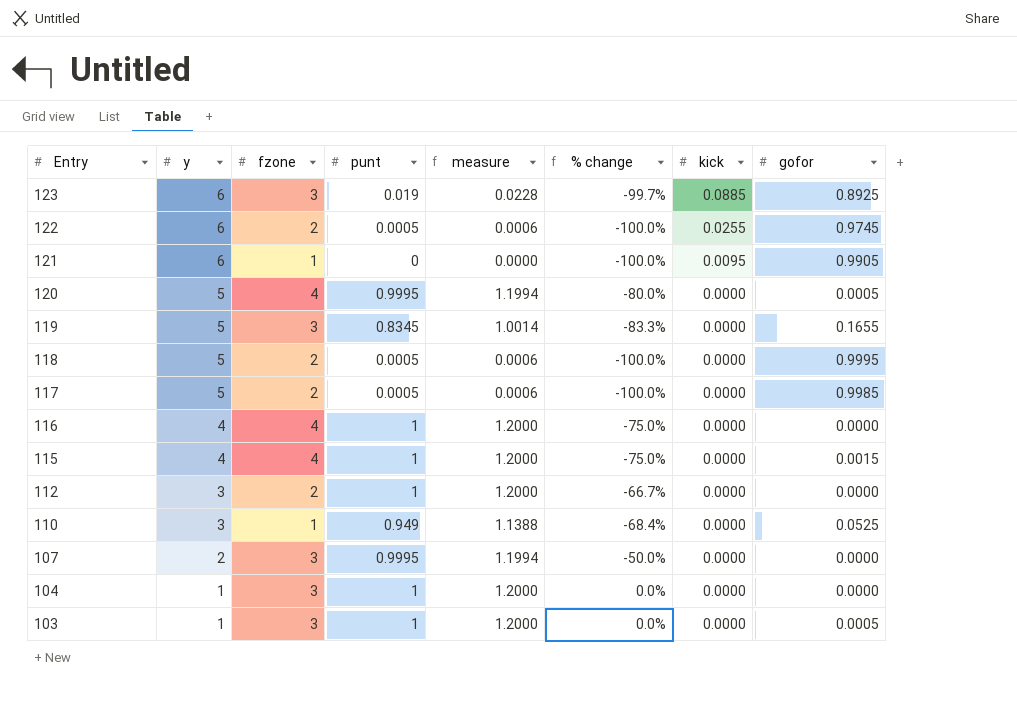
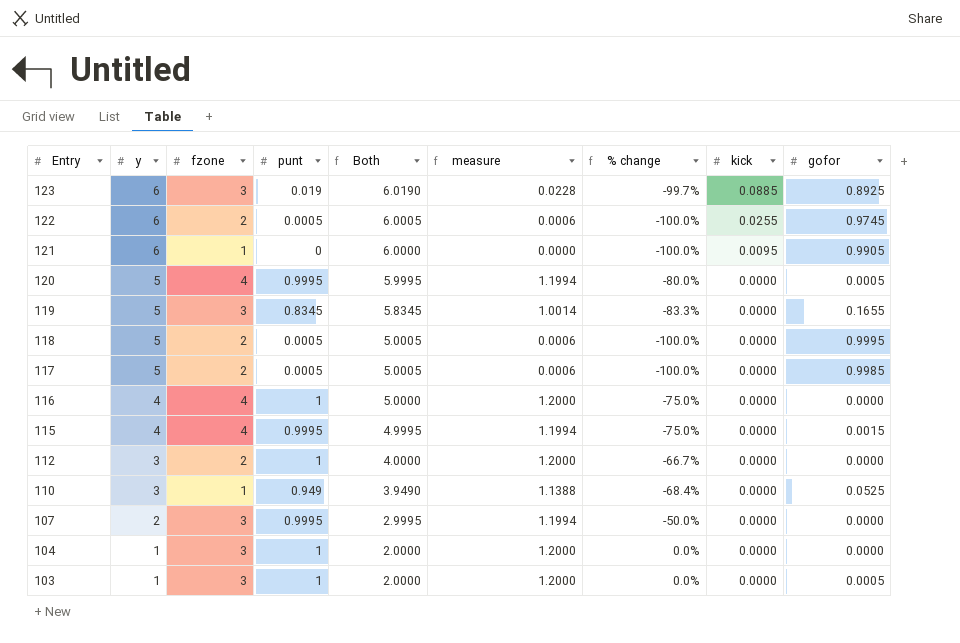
column Both | formula: none -> [y] + [punt]
115 | punt: 1 -> 0.9995
115 | measure: 1.2000 -> 1.1994

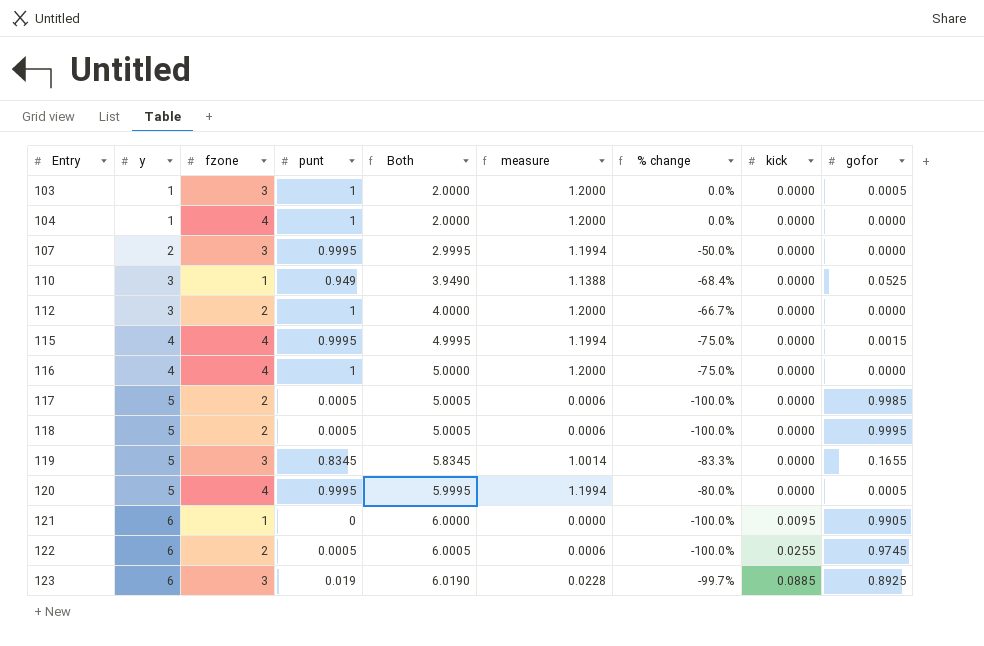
row order: Entry descending -> Entry ascending
104 | fzone: 3 -> 4

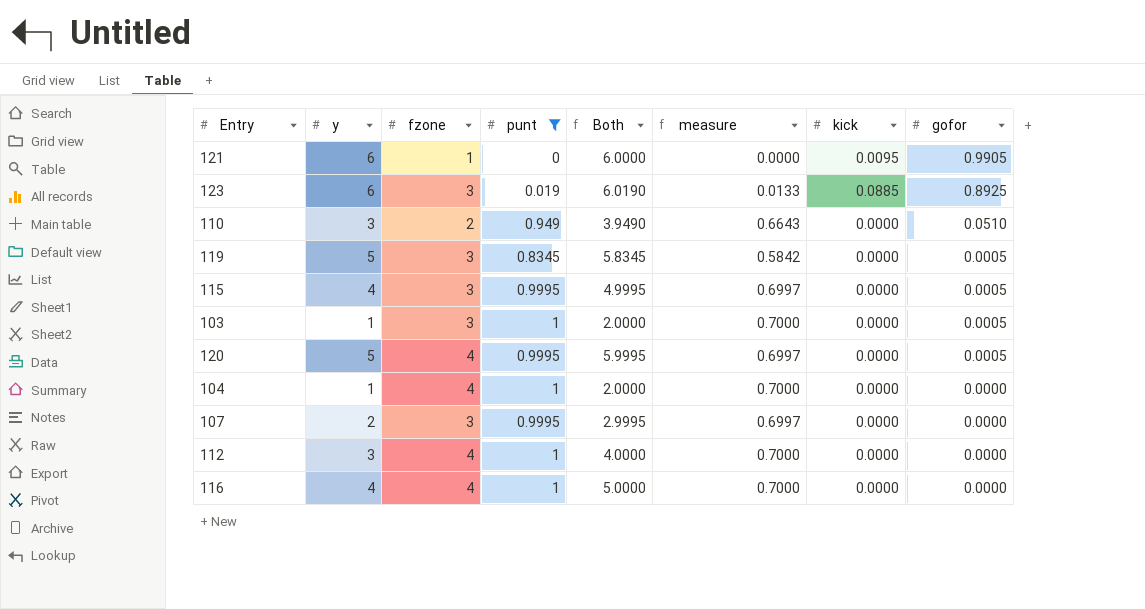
filter: none -> punt != 0.0005
row order: Entry ascending -> gofor descending
column % change | formula: ([punt] - [y]) / [y] -> none
column measure | formula: [punt] * 1.2 -> [punt] * 0.7
110 | fzone: 1 -> 2
110 | gofor: 0.0525 -> 0.0510
119 | gofor: 0.1655 -> 0.0005
115 | fzone: 4 -> 3
115 | gofor: 0.0015 -> 0.0005
112 | fzone: 2 -> 4

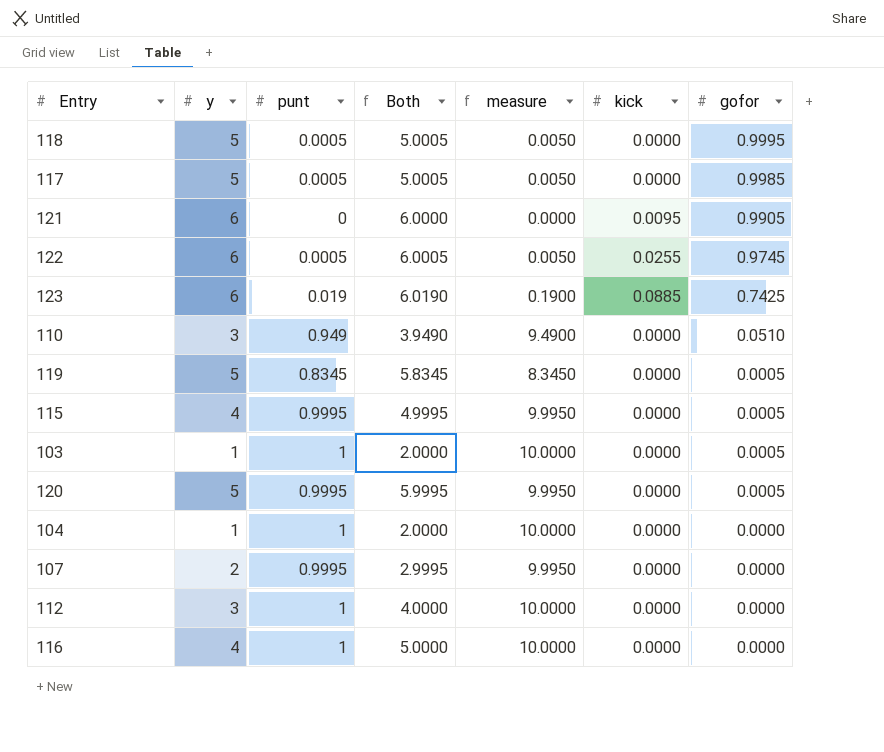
filter: punt != 0.0005 -> none
column fzone | position: 3 -> none
column measure | formula: [punt] * 0.7 -> [punt] * 10
123 | gofor: 0.8925 -> 0.7425

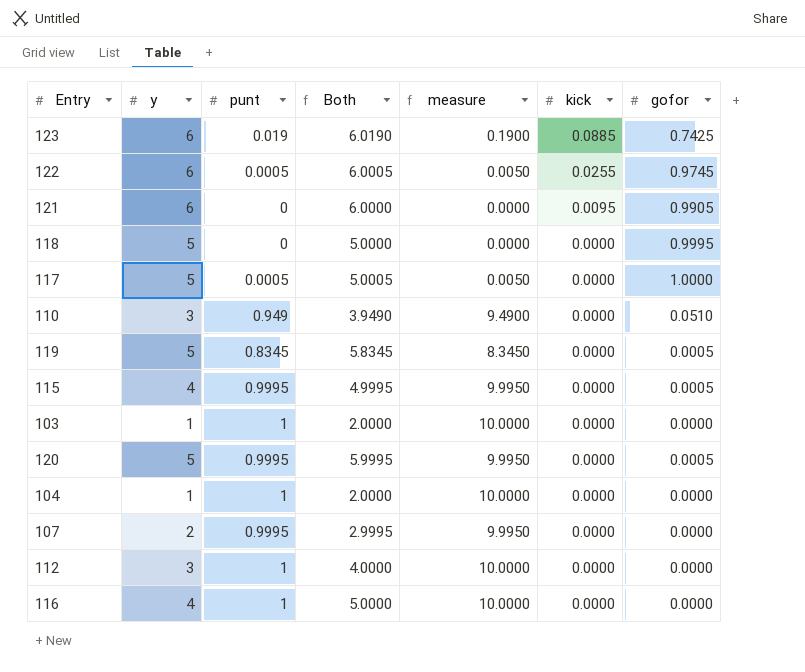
row order: gofor descending -> kick descending
118 | punt: 0.0005 -> 0
118 | Both: 5.0005 -> 5.0000
118 | measure: 0.0050 -> 0.0000
117 | gofor: 0.9985 -> 1.0000
103 | gofor: 0.0005 -> 0.0000

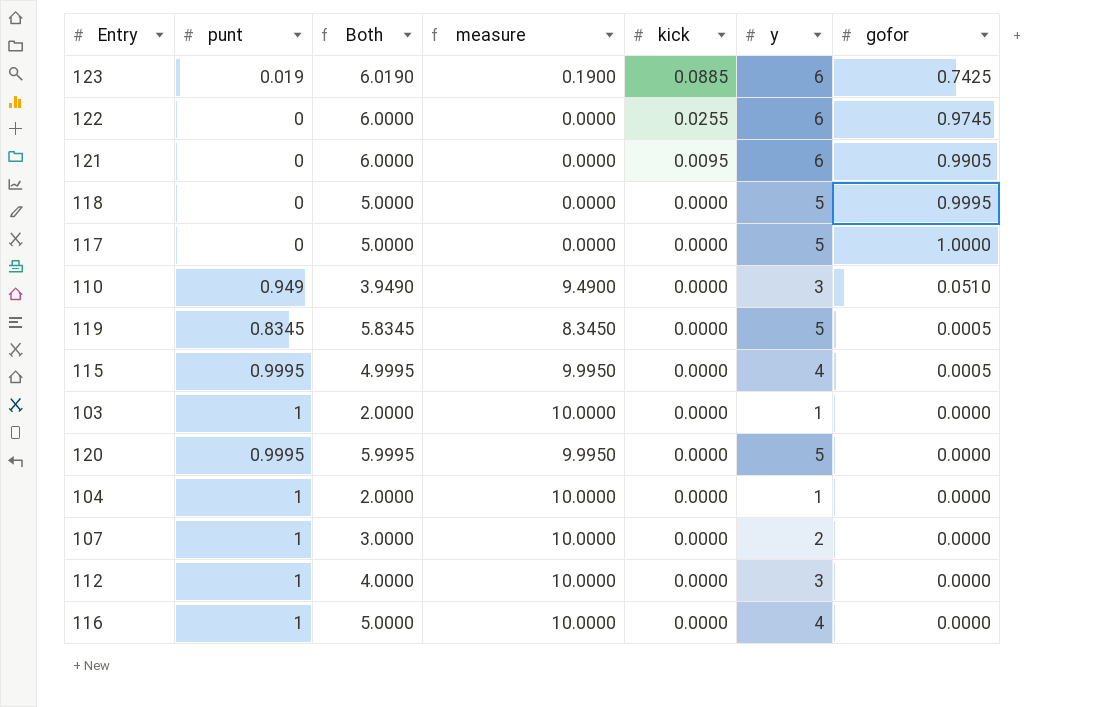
column y | position: 2 -> 6
122 | punt: 0.0005 -> 0
122 | Both: 6.0005 -> 6.0000
122 | measure: 0.0050 -> 0.0000
117 | punt: 0.0005 -> 0
117 | Both: 5.0005 -> 5.0000
117 | measure: 0.0050 -> 0.0000
120 | gofor: 0.0005 -> 0.0000
107 | punt: 0.9995 -> 1
107 | Both: 2.9995 -> 3.0000
107 | measure: 9.9950 -> 10.0000

